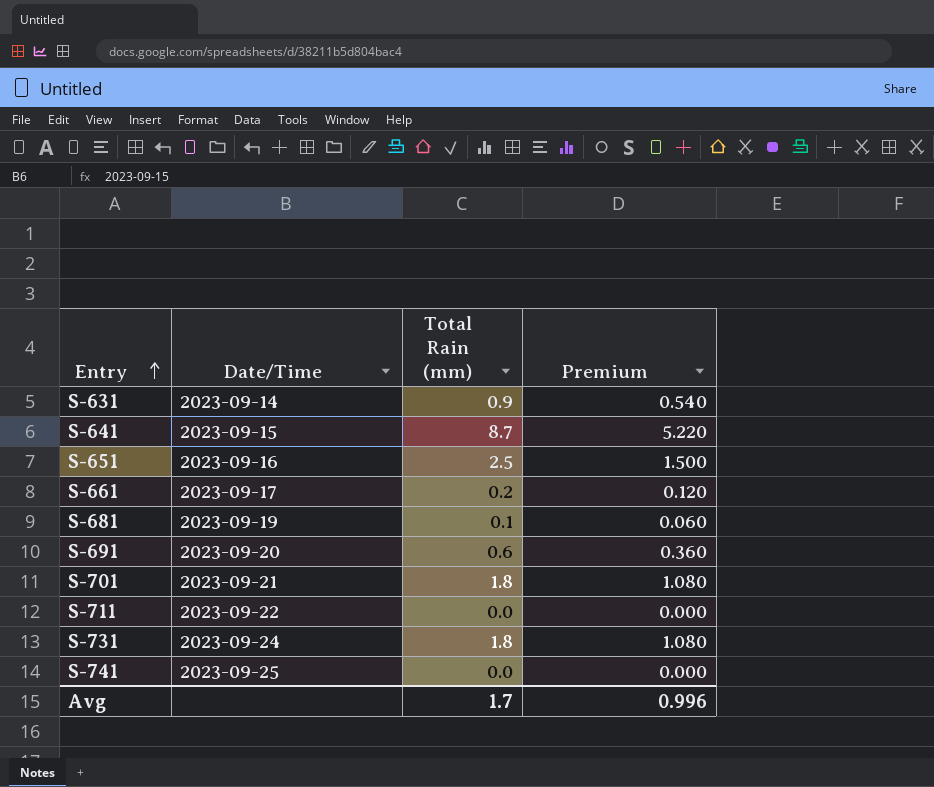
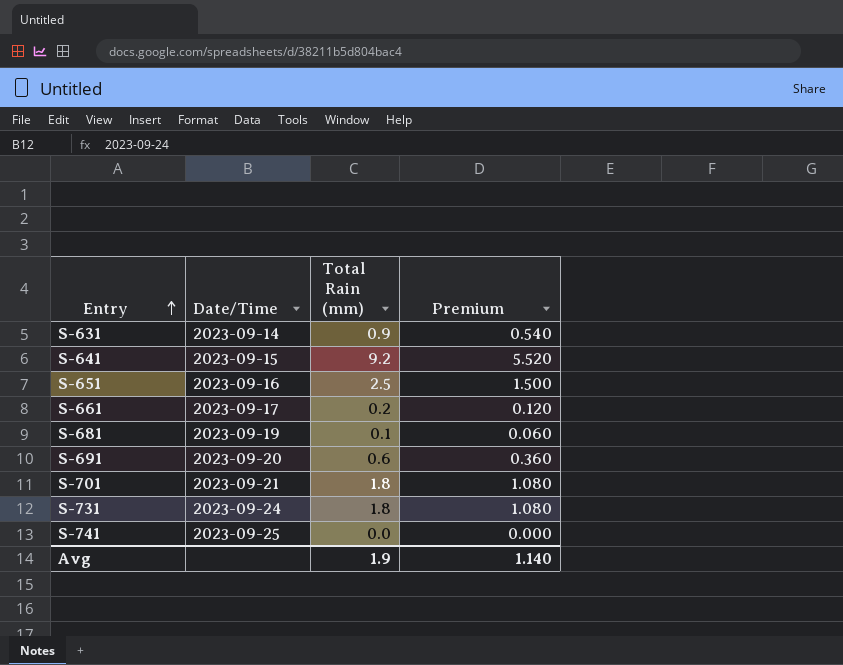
row S-711: 2023-09-22 | 0.0 | 0.000 -> none
S-641 | Total Rain (mm): 8.7 -> 9.2
S-641 | Premium: 5.220 -> 5.520
Avg | Total Rain (mm): 1.7 -> 1.9
Avg | Premium: 0.996 -> 1.140

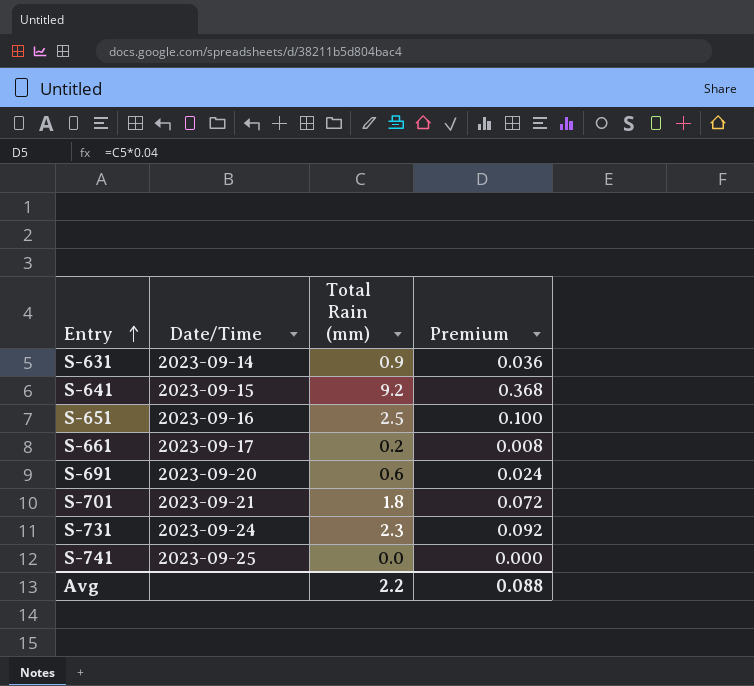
column Premium | formula: [Total Rain (mm)] * 0.6 -> [Total Rain (mm)] * 0.04
row S-681: 2023-09-19 | 0.1 | 0.060 -> none
S-731 | Total Rain (mm): 1.8 -> 2.3
Avg | Total Rain (mm): 1.9 -> 2.2
Avg | Premium: 1.140 -> 0.088

